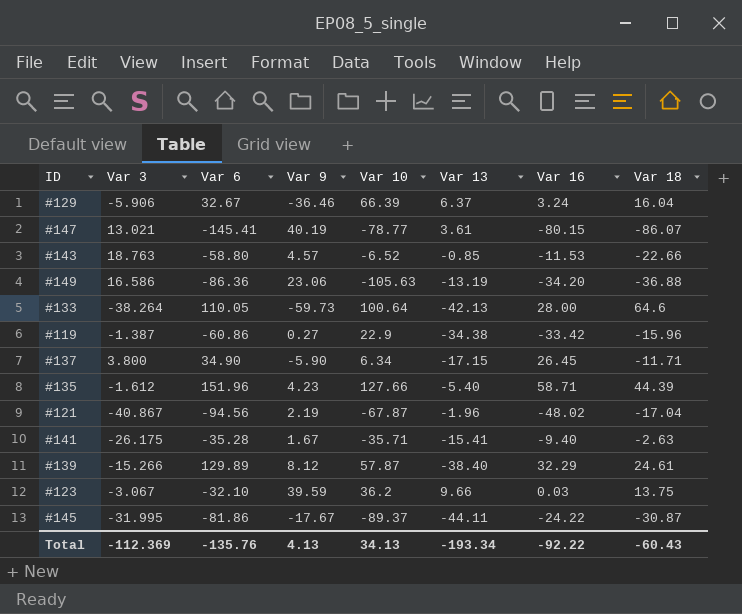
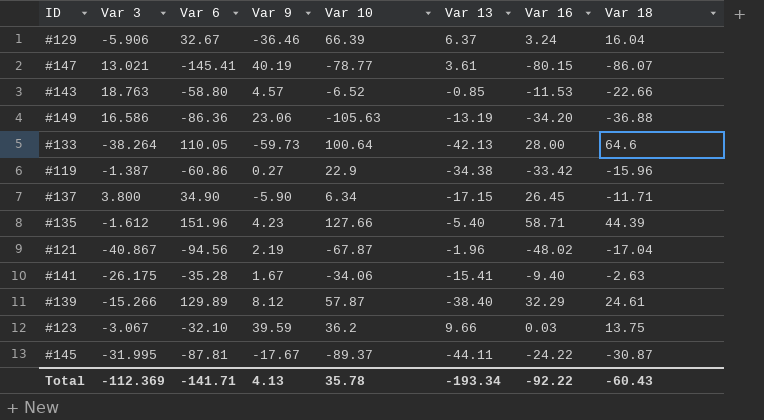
#141 | Var 10: -35.71 -> -34.06
#145 | Var 6: -81.86 -> -87.81
Total | Var 6: -135.76 -> -141.71
Total | Var 10: 34.13 -> 35.78

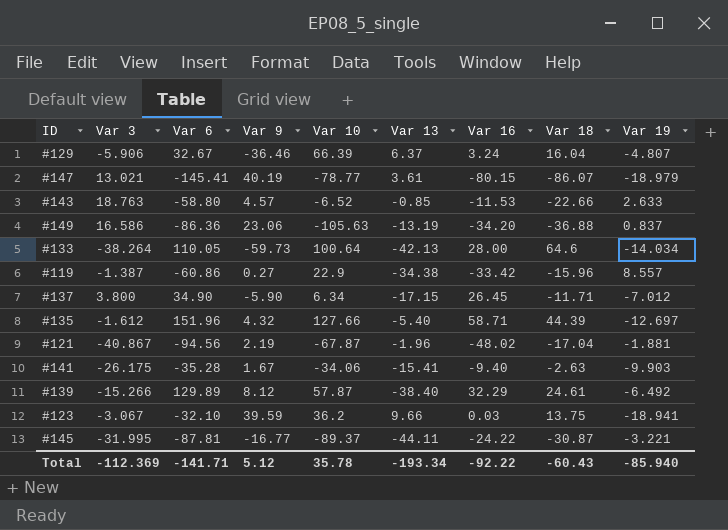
column Var 19 | position: none -> 9
#135 | Var 9: 4.23 -> 4.32
#145 | Var 9: -17.67 -> -16.77
Total | Var 9: 4.13 -> 5.12

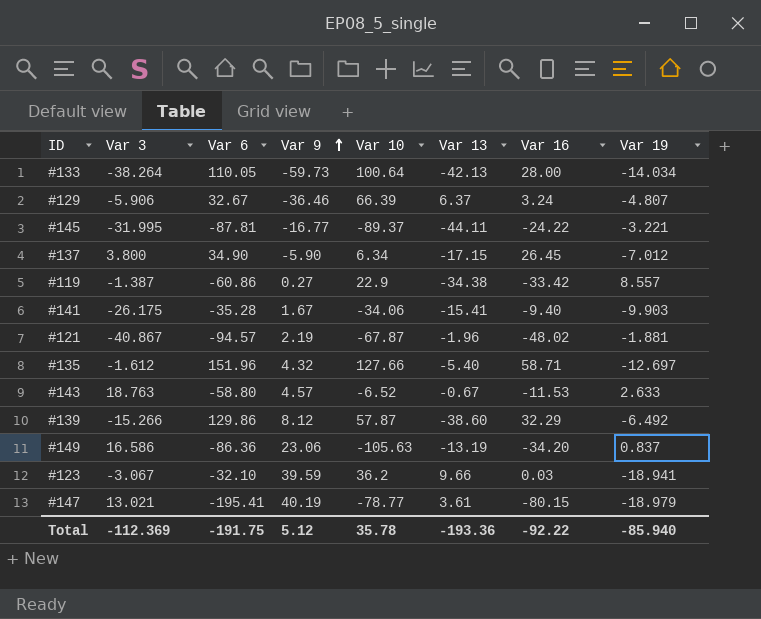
row order: none -> Var 9 ascending
column Var 18 | position: 8 -> none
#121 | Var 6: -94.56 -> -94.57
#143 | Var 13: -0.85 -> -0.67
#139 | Var 6: 129.89 -> 129.86
#139 | Var 13: -38.40 -> -38.60
#147 | Var 6: -145.41 -> -195.41
Total | Var 6: -141.71 -> -191.75
Total | Var 13: -193.34 -> -193.36

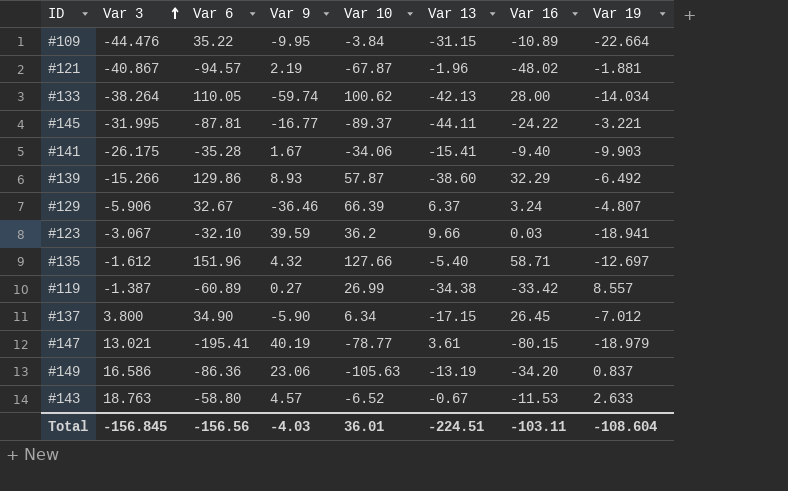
row order: Var 9 ascending -> Var 3 ascending
row #109: none -> -44.476 | 35.22 | -9.95 | -3.84 | -31.15 | -10.89 | -22.664
#133 | Var 9: -59.73 -> -59.74
#133 | Var 10: 100.64 -> 100.62
#139 | Var 9: 8.12 -> 8.93
#119 | Var 6: -60.86 -> -60.89
#119 | Var 10: 22.9 -> 26.99
Total | Var 3: -112.369 -> -156.845
Total | Var 6: -191.75 -> -156.56
Total | Var 9: 5.12 -> -4.03
Total | Var 10: 35.78 -> 36.01
Total | Var 13: -193.36 -> -224.51
Total | Var 16: -92.22 -> -103.11
Total | Var 19: -85.940 -> -108.604

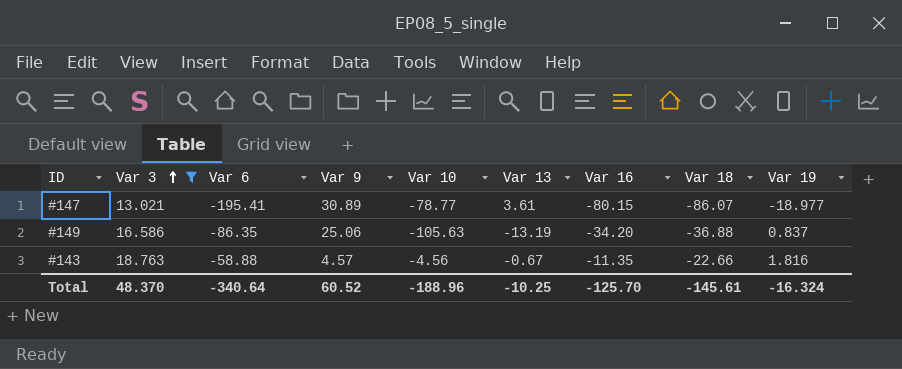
filter: none -> Var 3 >= 13.021
column Var 18 | position: none -> 8
#147 | Var 9: 40.19 -> 30.89
#147 | Var 19: -18.979 -> -18.977
#149 | Var 6: -86.36 -> -86.35
#149 | Var 9: 23.06 -> 25.06
#143 | Var 6: -58.80 -> -58.88
#143 | Var 10: -6.52 -> -4.56
#143 | Var 16: -11.53 -> -11.35
#143 | Var 19: 2.633 -> 1.816
Total | Var 3: -156.845 -> 48.370
Total | Var 6: -156.56 -> -340.64
Total | Var 9: -4.03 -> 60.52
Total | Var 10: 36.01 -> -188.96
Total | Var 13: -224.51 -> -10.25
Total | Var 16: -103.11 -> -125.70
Total | Var 19: -108.604 -> -16.324

